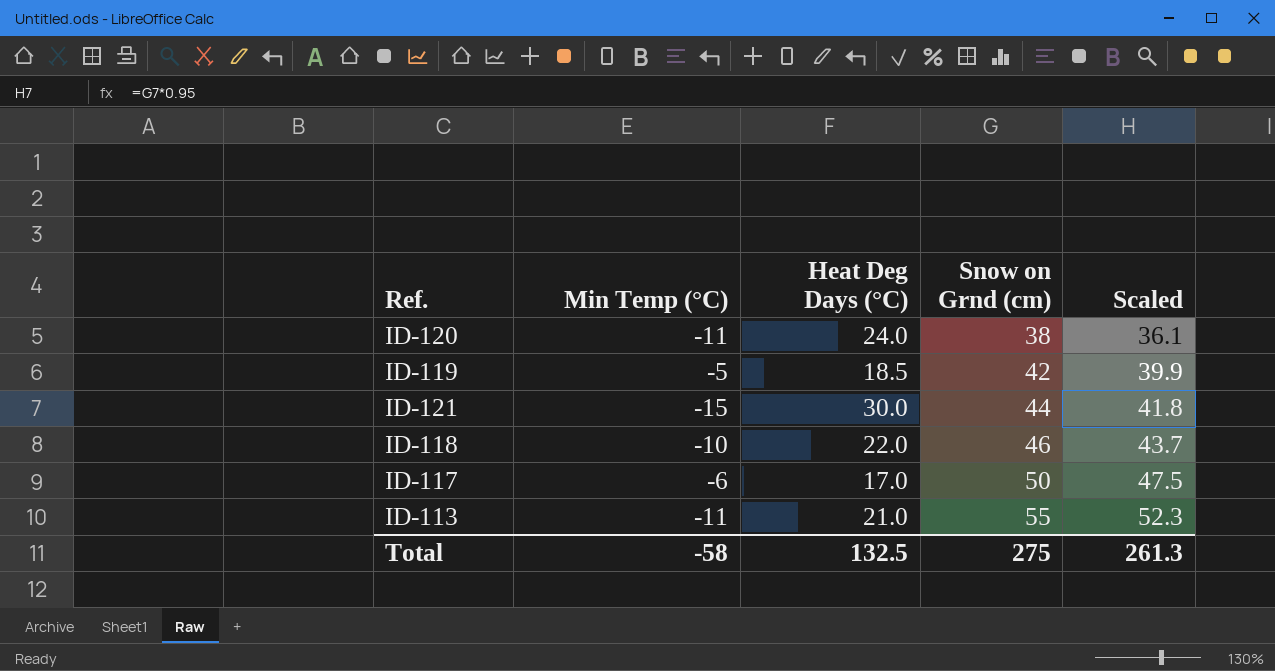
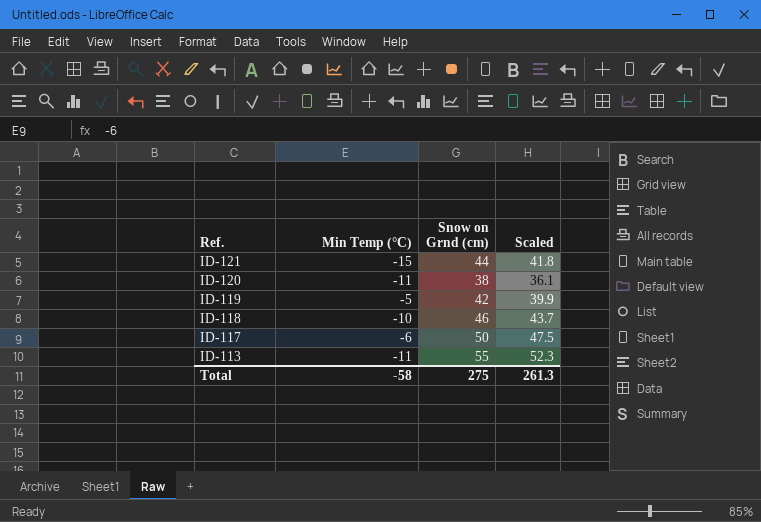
row order: Snow on Grnd (cm) ascending -> Ref. descending
column Heat Deg Days (°C) | position: 3 -> none

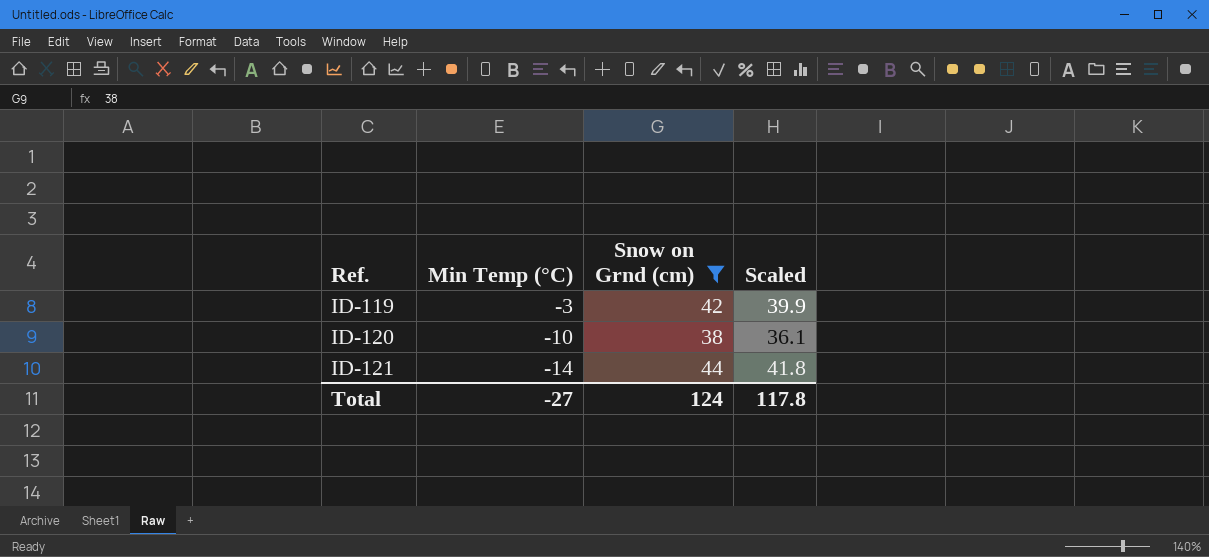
filter: none -> Snow on Grnd (cm) <= 44
row order: Ref. descending -> Ref. ascending
ID-119 | Min Temp (°C): -5 -> -3
ID-120 | Min Temp (°C): -11 -> -10
ID-121 | Min Temp (°C): -15 -> -14
Total | Min Temp (°C): -58 -> -27
Total | Snow on Grnd (cm): 275 -> 124
Total | Scaled: 261.3 -> 117.8

